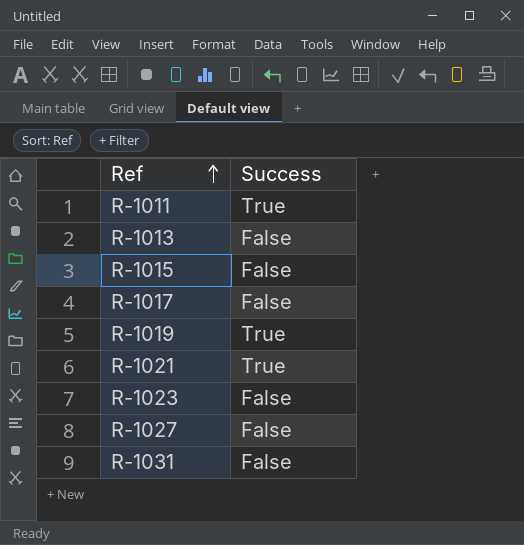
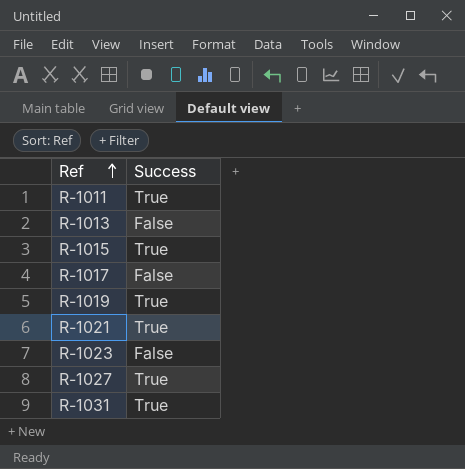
R-1015 | Success: False -> True
R-1027 | Success: False -> True
R-1031 | Success: False -> True

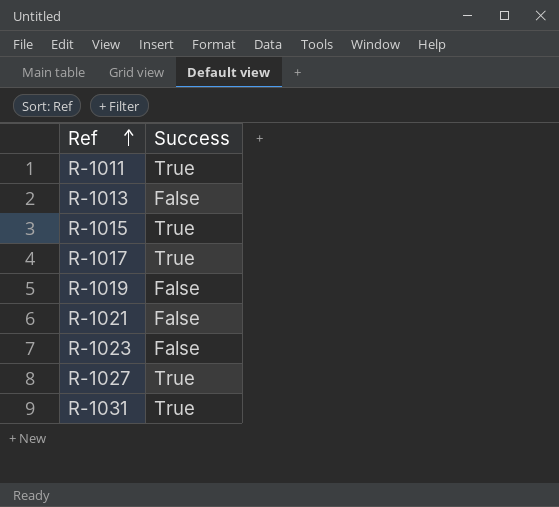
R-1017 | Success: False -> True
R-1019 | Success: True -> False
R-1021 | Success: True -> False

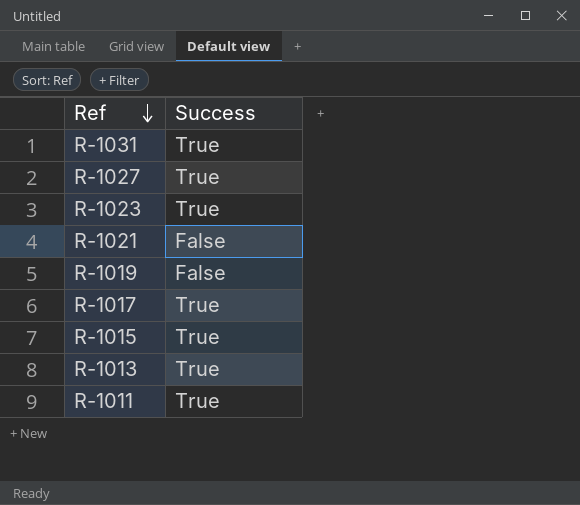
row order: Ref ascending -> Ref descending
R-1023 | Success: False -> True
R-1013 | Success: False -> True

